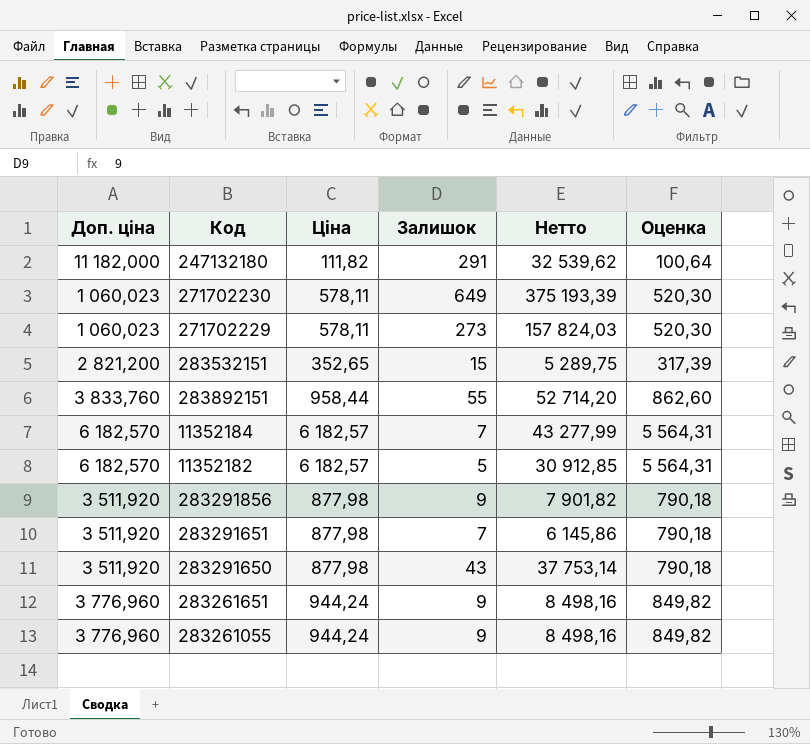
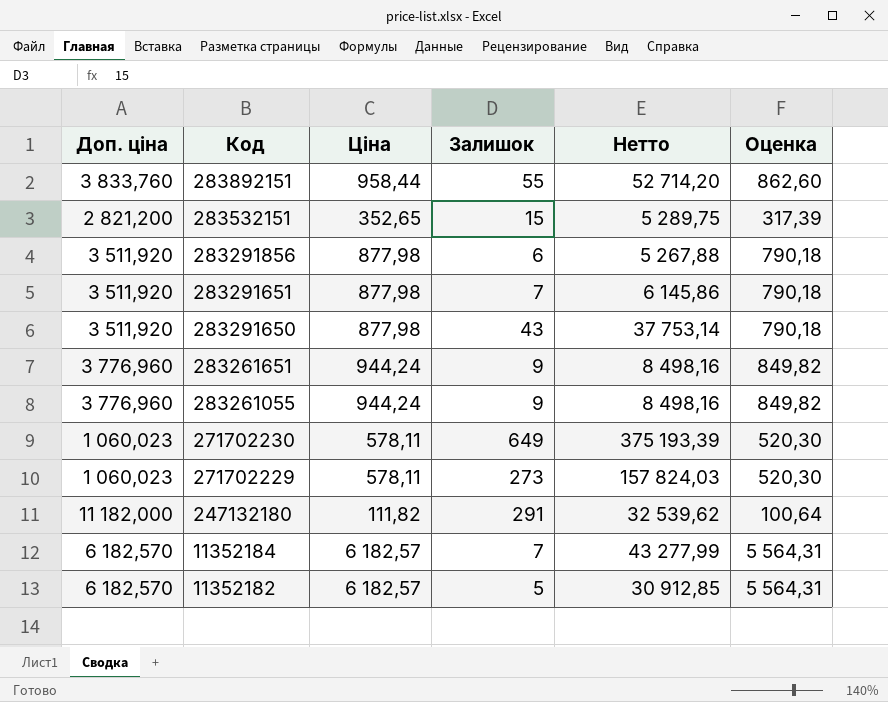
row order: none -> Код descending
283291856 | Залишок: 9 -> 6
283291856 | Нетто: 7 901,82 -> 5 267,88

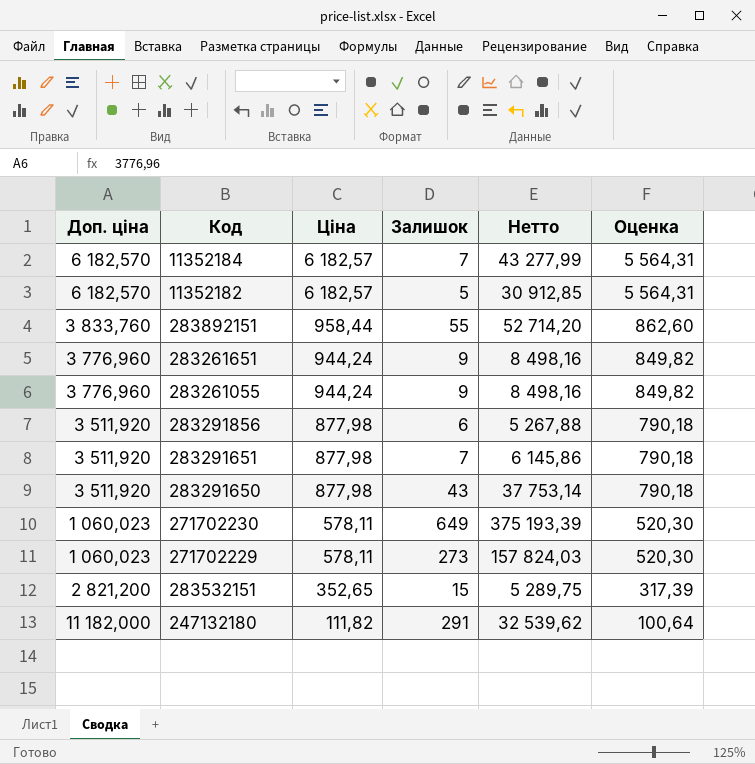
row order: Код descending -> Ціна descending

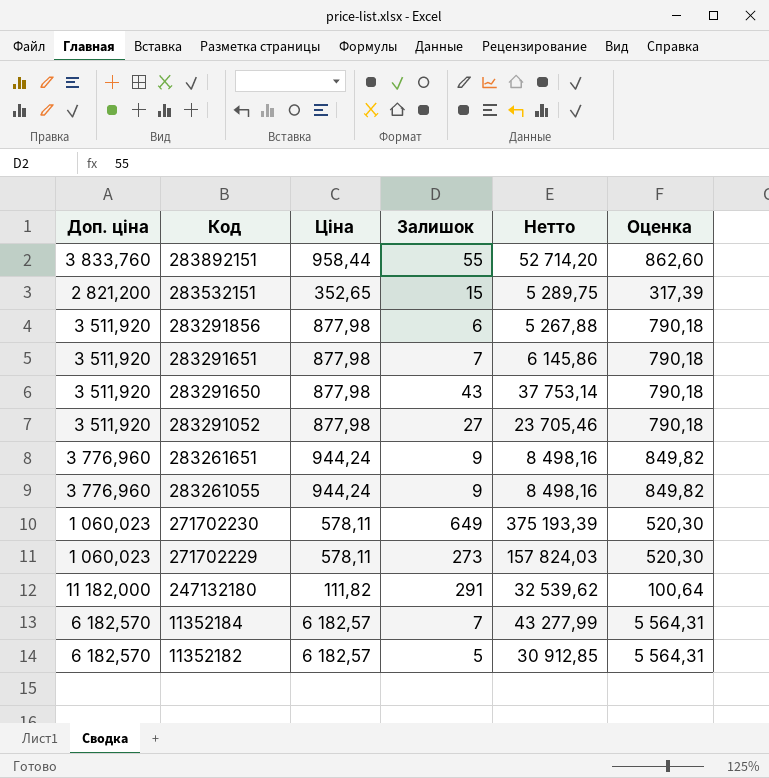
row order: Ціна descending -> Код descending
row 283291052: none -> 3 511,920 | 877,98 | 27 | 23 705,46 | 790,18

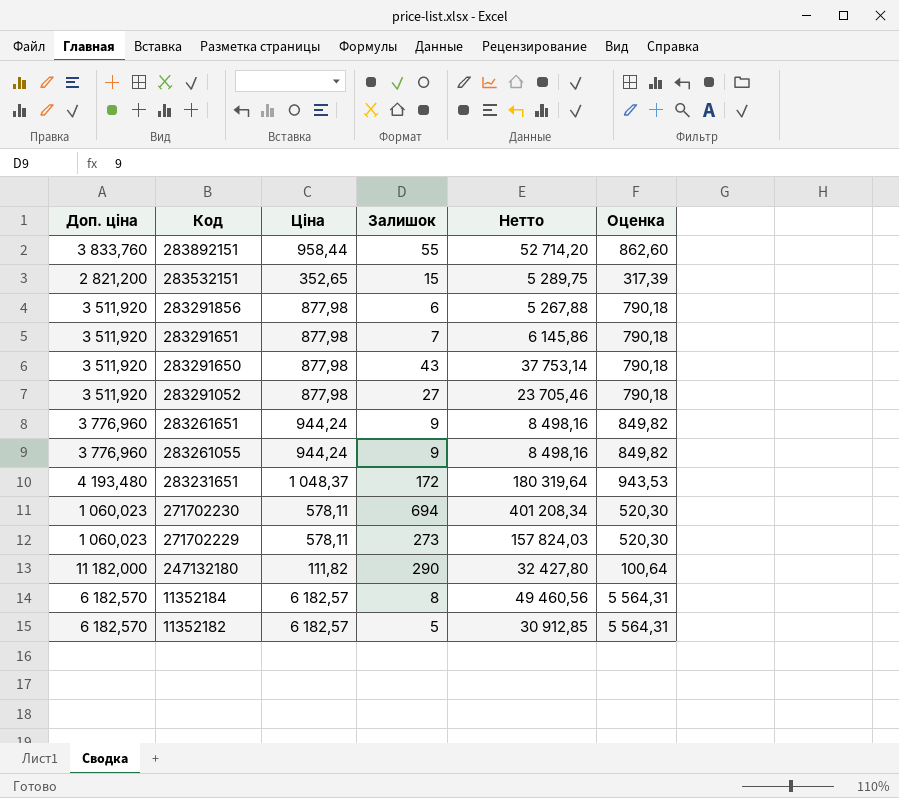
row 283231651: none -> 4 193,480 | 1 048,37 | 172 | 180 319,64 | 943,53
271702230 | Залишок: 649 -> 694
271702230 | Нетто: 375 193,39 -> 401 208,34
247132180 | Залишок: 291 -> 290
247132180 | Нетто: 32 539,62 -> 32 427,80
11352184 | Залишок: 7 -> 8
11352184 | Нетто: 43 277,99 -> 49 460,56

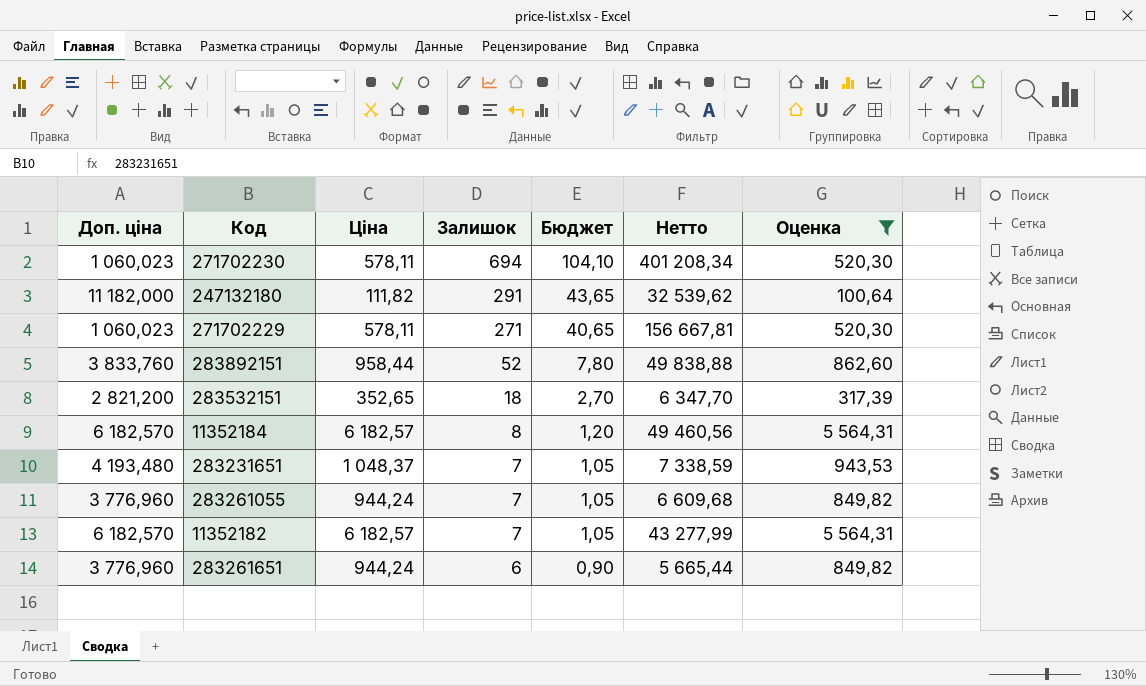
filter: none -> Оценка != 790,18
row order: Код descending -> Залишок descending
column Бюджет | formula: none -> [Залишок] * 0,15
247132180 | Залишок: 290 -> 291
247132180 | Нетто: 32 427,80 -> 32 539,62
271702229 | Залишок: 273 -> 271
271702229 | Нетто: 157 824,03 -> 156 667,81
283892151 | Залишок: 55 -> 52
283892151 | Нетто: 52 714,20 -> 49 838,88
283532151 | Залишок: 15 -> 18
283532151 | Нетто: 5 289,75 -> 6 347,70
283231651 | Залишок: 172 -> 7
283231651 | Нетто: 180 319,64 -> 7 338,59
283261055 | Залишок: 9 -> 7
283261055 | Нетто: 8 498,16 -> 6 609,68
11352182 | Залишок: 5 -> 7
11352182 | Нетто: 30 912,85 -> 43 277,99
283261651 | Залишок: 9 -> 6
283261651 | Нетто: 8 498,16 -> 5 665,44

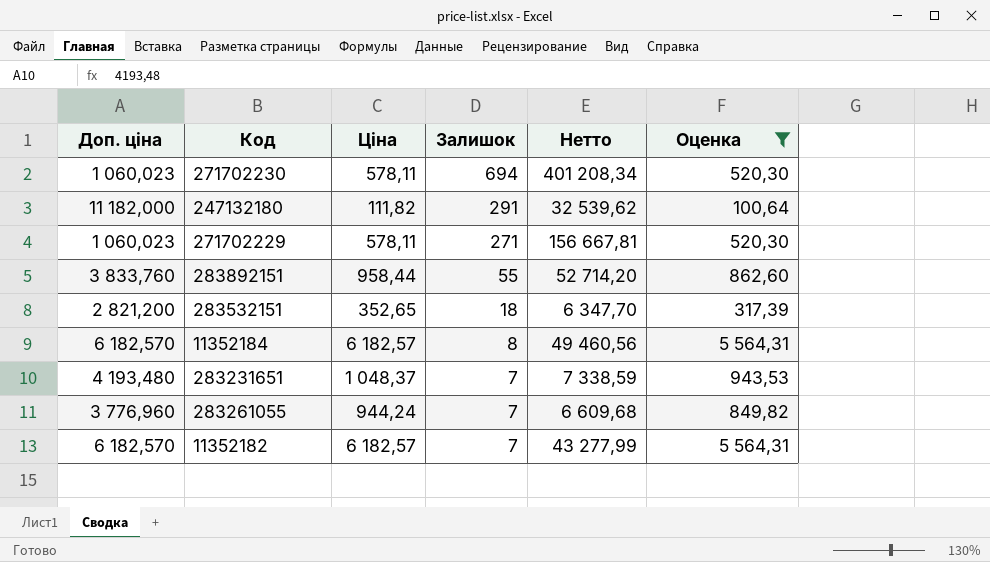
column Бюджет | formula: [Залишок] * 0,15 -> none
row 283261651: 3 776,960 | 944,24 | 6 | 0,90 | 5 665,44 | 849,82 -> none
283892151 | Залишок: 52 -> 55
283892151 | Нетто: 49 838,88 -> 52 714,20

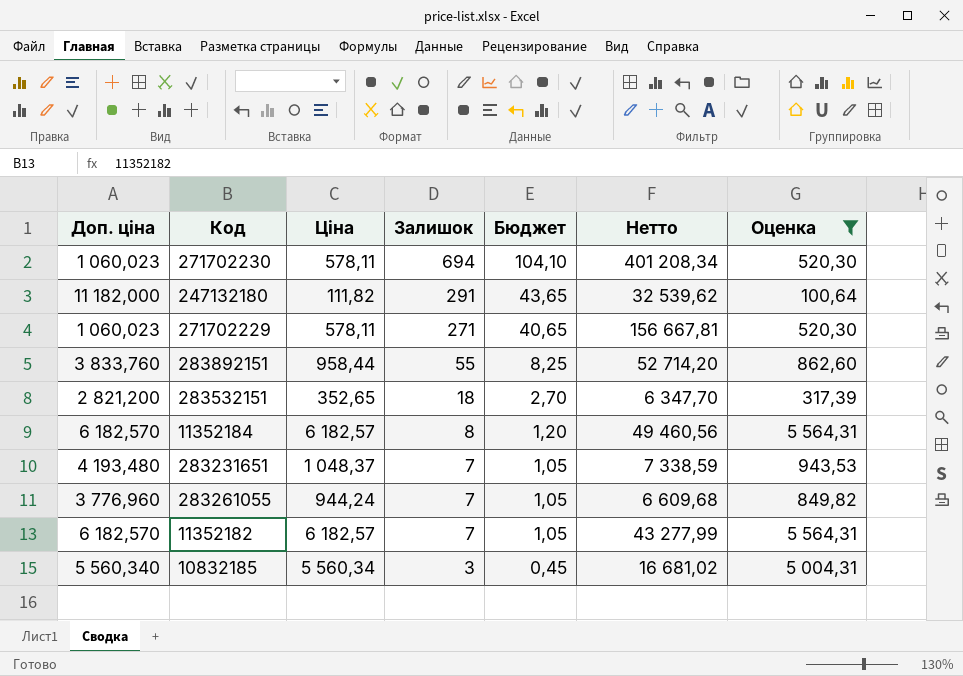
column Бюджет | formula: none -> [Залишок] * 0,15
row 10832185: none -> 5 560,340 | 5 560,34 | 3 | 0,45 | 16 681,02 | 5 004,31

